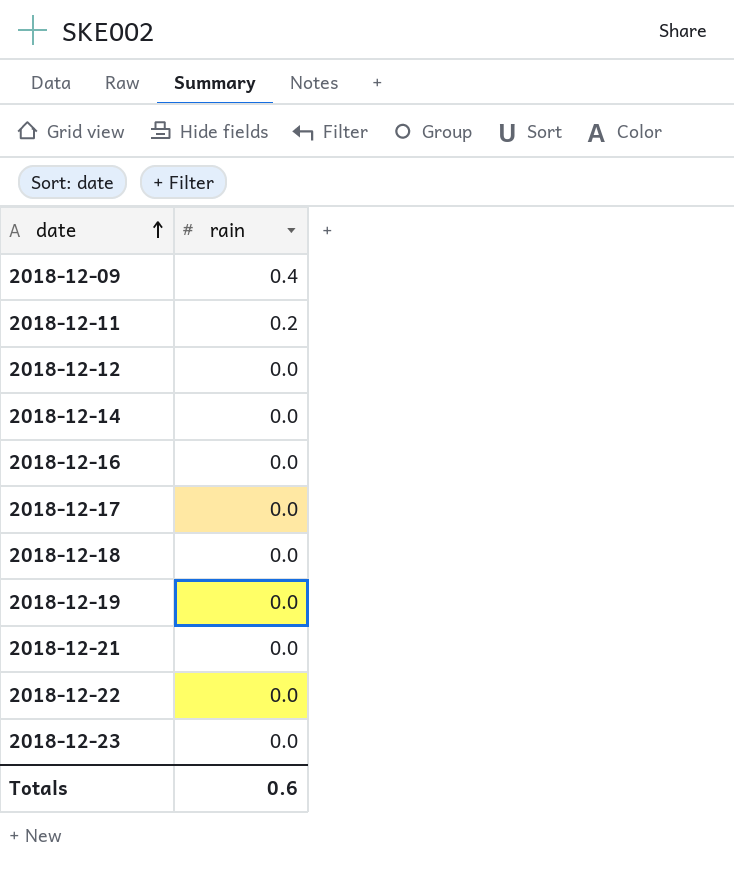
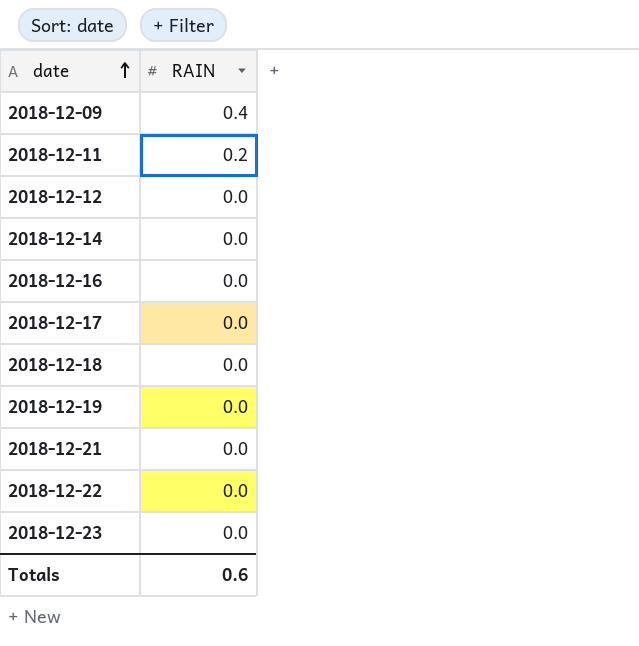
column name: rain -> RAIN

